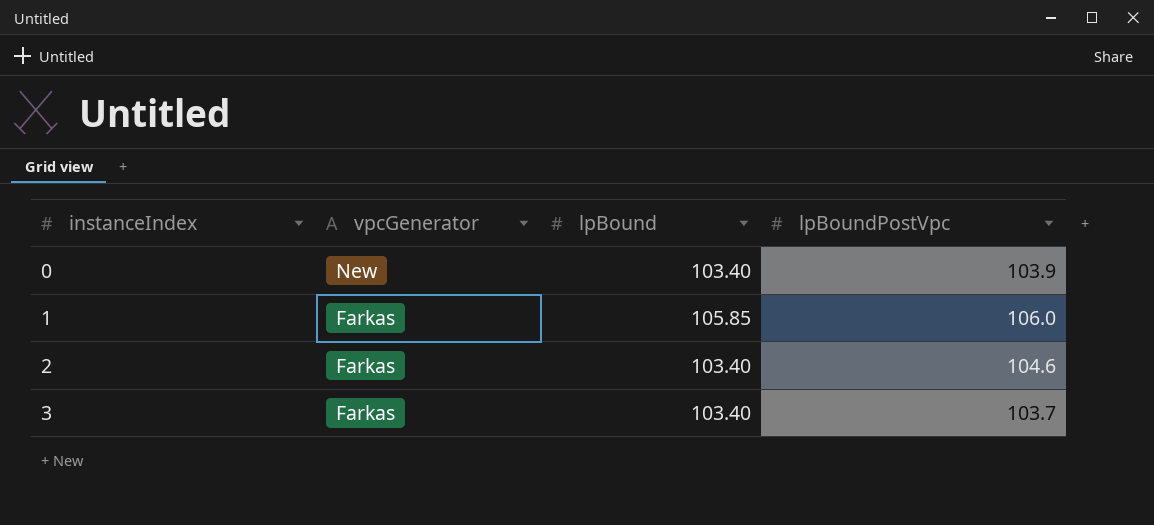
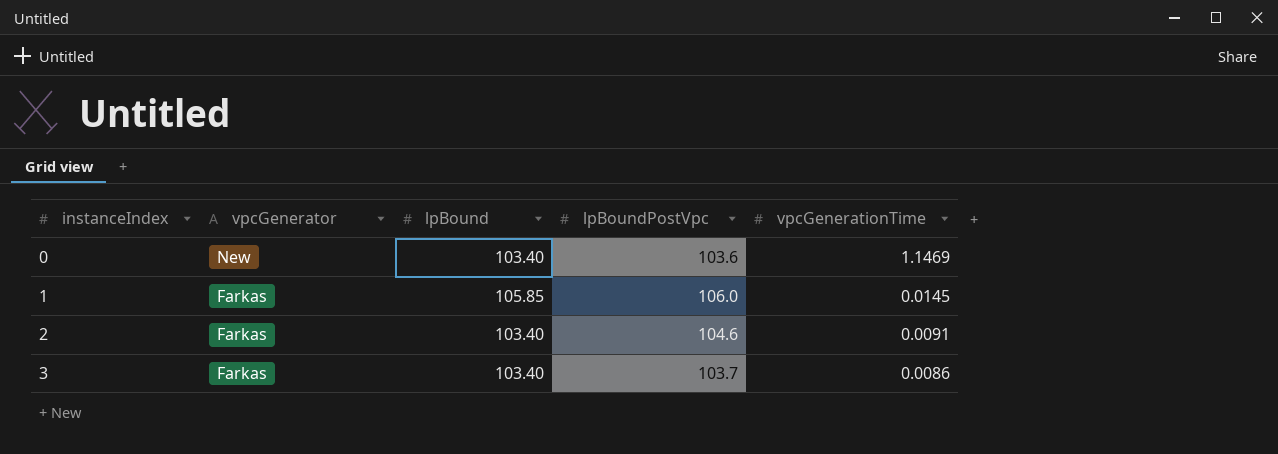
column vpcGenerationTime | position: none -> 5
0 | lpBoundPostVpc: 103.9 -> 103.6

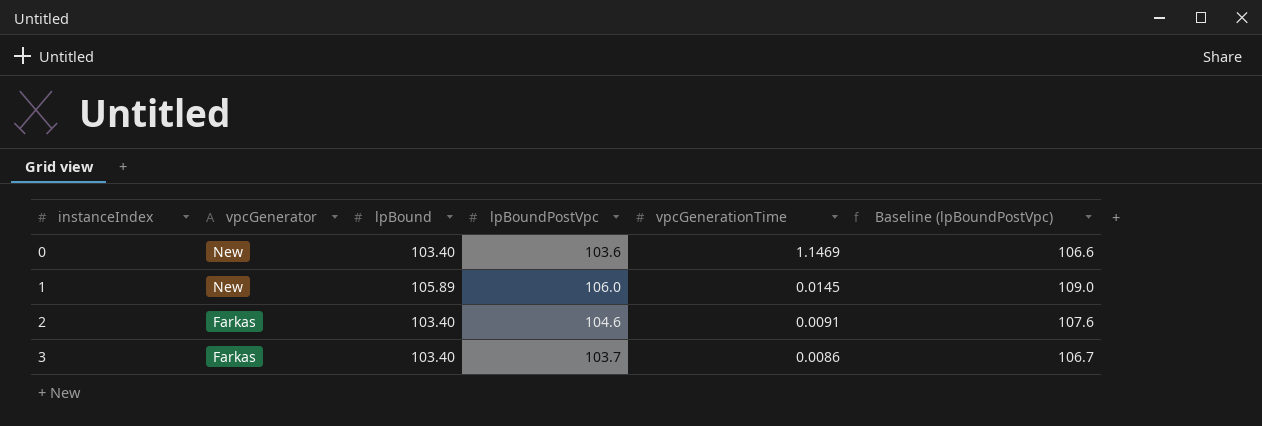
column Baseline (lpBoundPostVpc) | formula: none -> [lpBoundPostVpc] + 3
1 | vpcGenerator: Farkas -> New
1 | lpBound: 105.85 -> 105.89

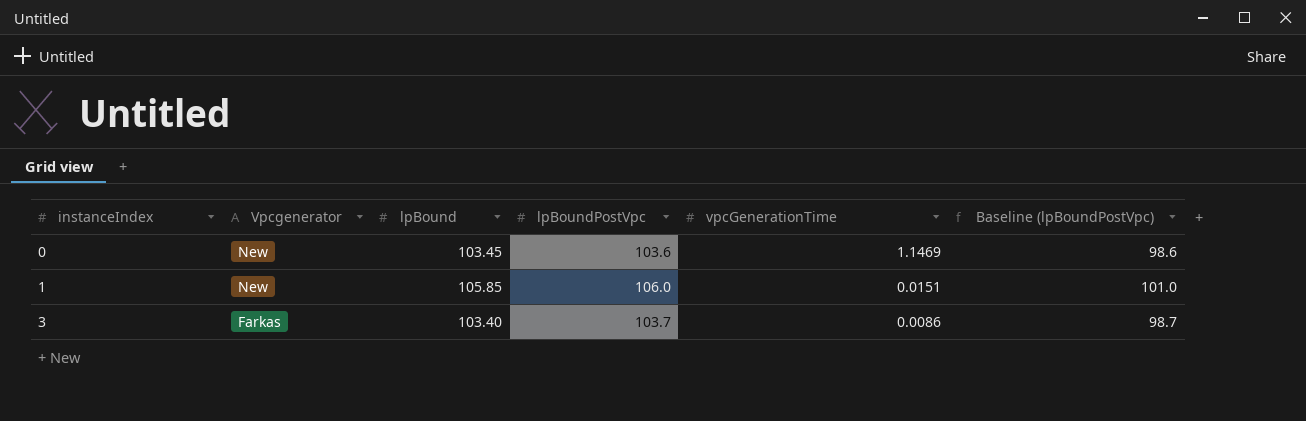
column name: vpcGenerator -> Vpcgenerator
column Baseline (lpBoundPostVpc) | formula: [lpBoundPostVpc] + 3 -> [lpBoundPostVpc] - 5
row 2: Farkas | 103.40 | 104.6 | 0.0091 | 107.6 -> none
0 | lpBound: 103.40 -> 103.45
1 | lpBound: 105.89 -> 105.85
1 | vpcGenerationTime: 0.0145 -> 0.0151

